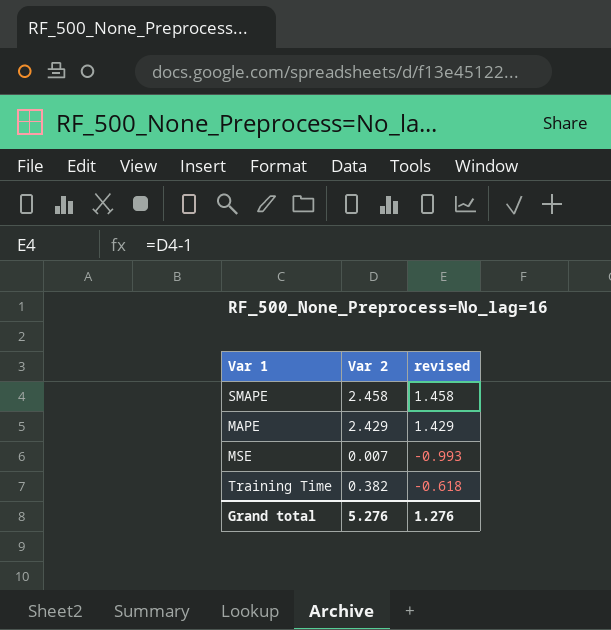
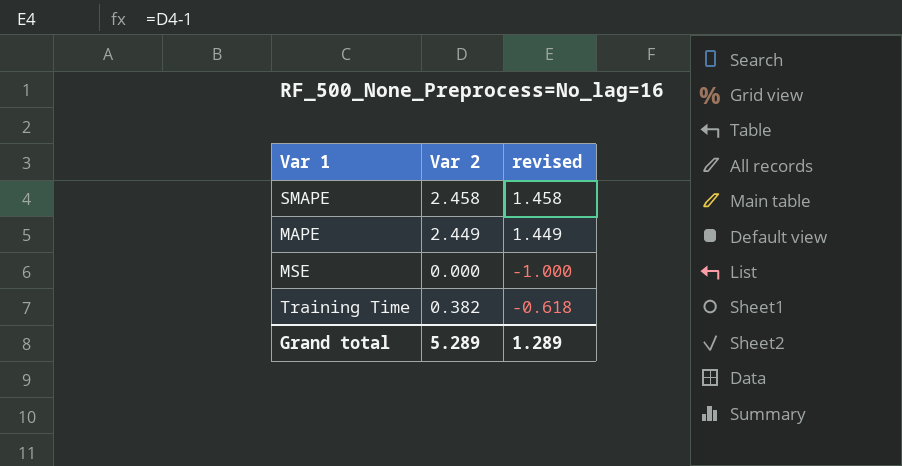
MAPE | Var 2: 2.429 -> 2.449
MAPE | revised: 1.429 -> 1.449
MSE | Var 2: 0.007 -> 0.000
MSE | revised: -0.993 -> -1.000
Grand total | Var 2: 5.276 -> 5.289
Grand total | revised: 1.276 -> 1.289

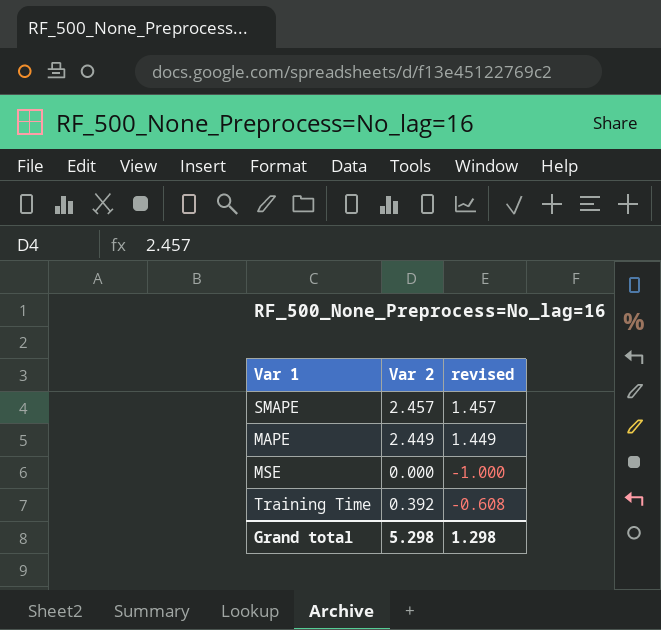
SMAPE | Var 2: 2.458 -> 2.457
SMAPE | revised: 1.458 -> 1.457
Training Time | Var 2: 0.382 -> 0.392
Training Time | revised: -0.618 -> -0.608
Grand total | Var 2: 5.289 -> 5.298
Grand total | revised: 1.289 -> 1.298

